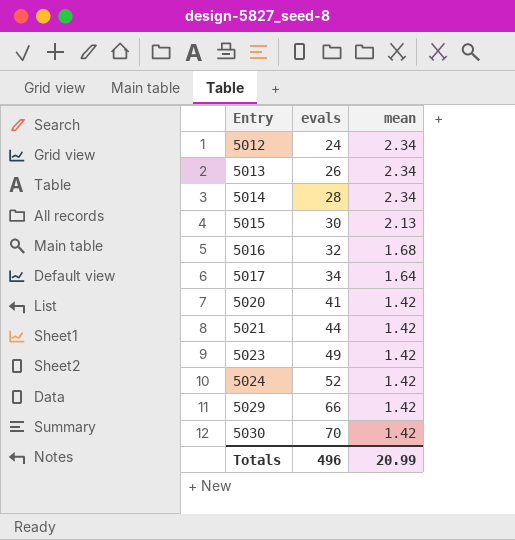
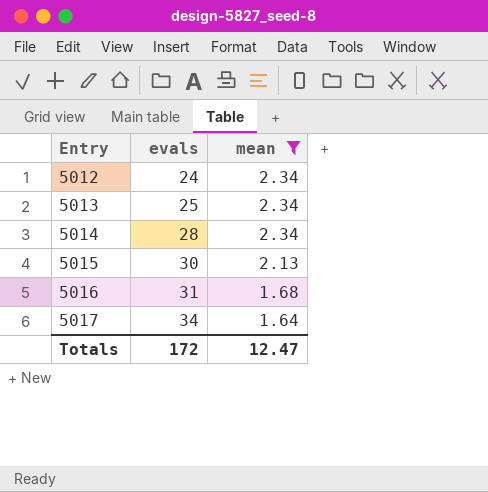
filter: none -> mean != 1.42
5013 | evals: 26 -> 25
5016 | evals: 32 -> 31
Totals | evals: 496 -> 172
Totals | mean: 20.99 -> 12.47

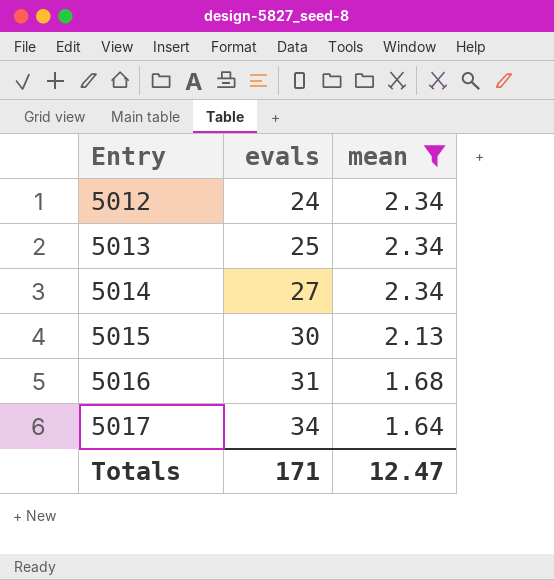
5014 | evals: 28 -> 27
Totals | evals: 172 -> 171

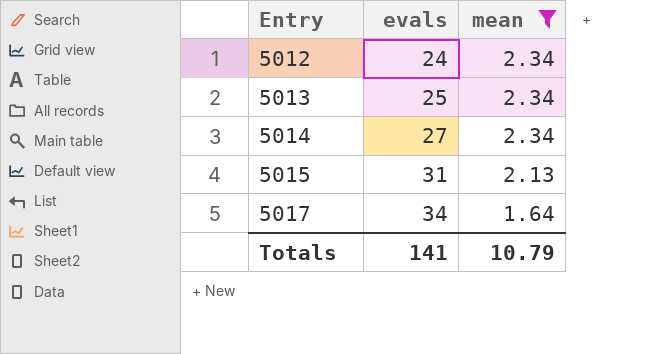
row 5016: 31 | 1.68 -> none
5015 | evals: 30 -> 31
Totals | evals: 171 -> 141
Totals | mean: 12.47 -> 10.79

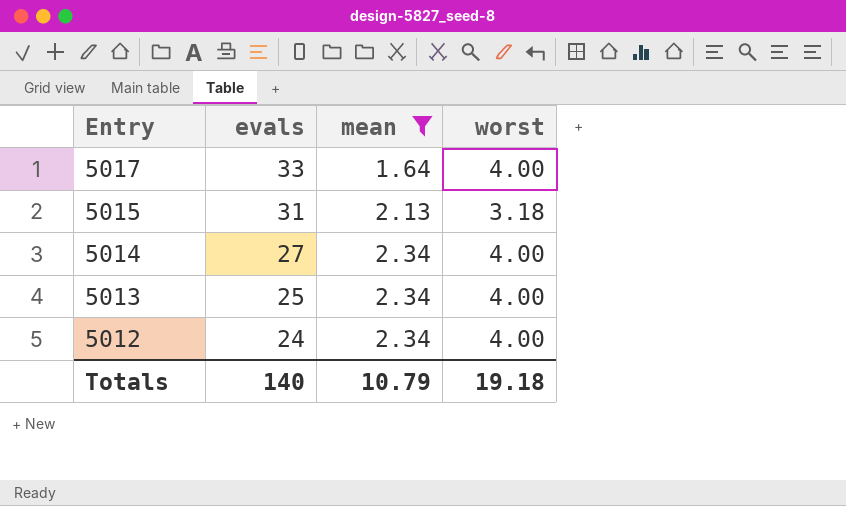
row order: Entry ascending -> Entry descending
column worst | position: none -> 4
5017 | evals: 34 -> 33
Totals | evals: 141 -> 140

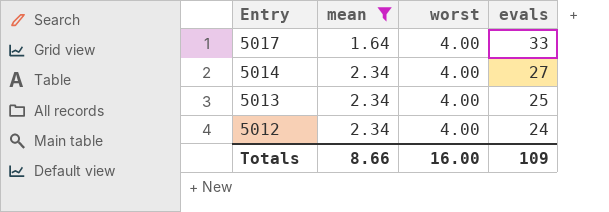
column evals | position: 2 -> 4
row 5015: 31 | 2.13 | 3.18 -> none
Totals | mean: 10.79 -> 8.66
Totals | worst: 19.18 -> 16.00
Totals | evals: 140 -> 109

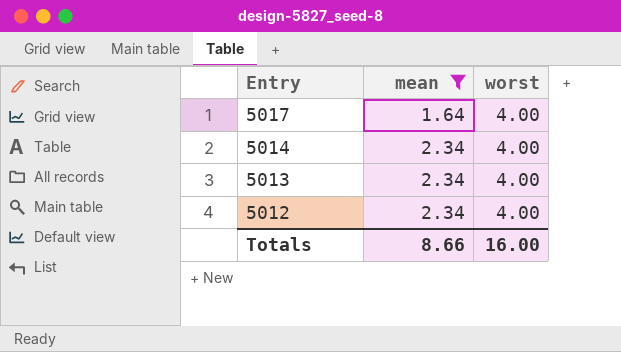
column evals | position: 4 -> none

